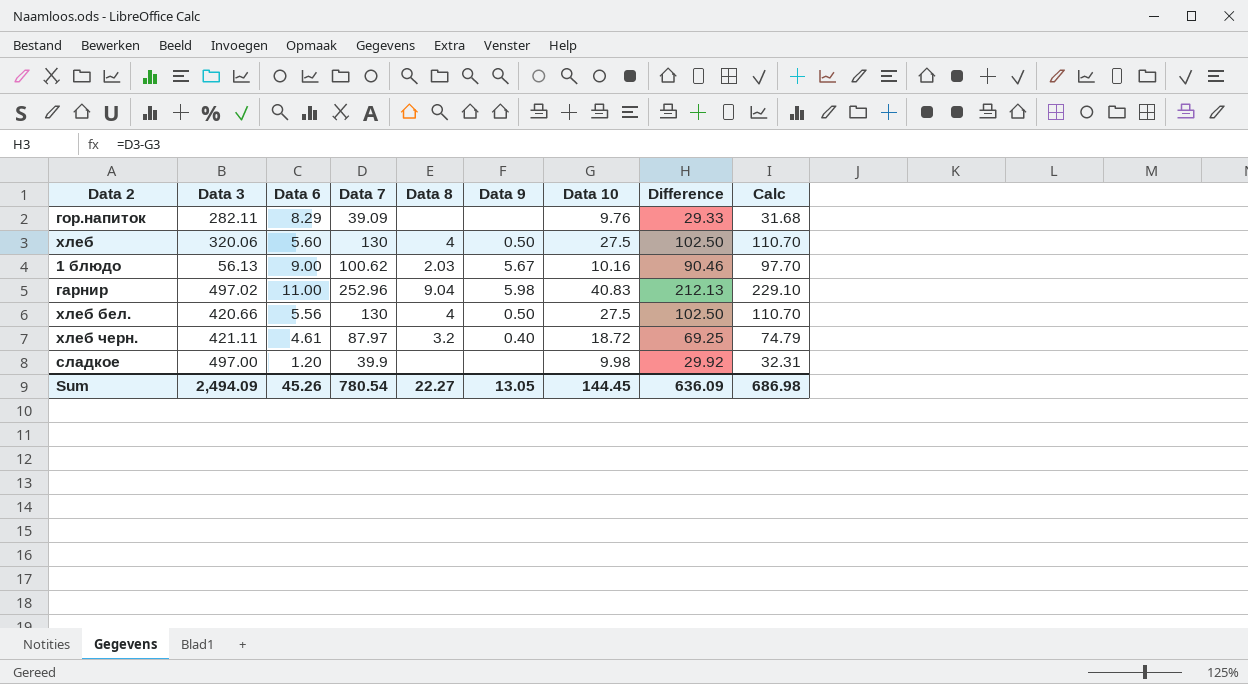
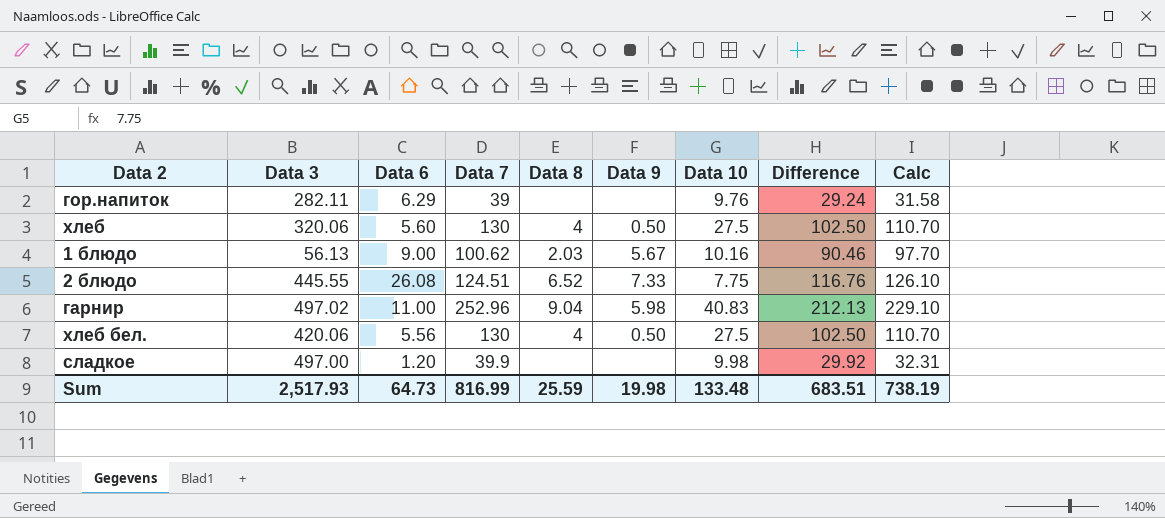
row хлеб черн.: 421.11 | 4.61 | 87.97 | 3.2 | 0.40 | 18.72 | 69.25 | 74.79 -> none
гор.напиток | Data 6: 8.29 -> 6.29
гор.напиток | Data 7: 39.09 -> 39
гор.напиток | Difference: 29.33 -> 29.24
гор.напиток | Calc: 31.68 -> 31.58
row 2 блюдо: none -> 445.55 | 26.08 | 124.51 | 6.52 | 7.33 | 7.75 | 116.76 | 126.10
хлеб бел. | Data 3: 420.66 -> 420.06
Sum | Data 3: 2,494.09 -> 2,517.93
Sum | Data 6: 45.26 -> 64.73
Sum | Data 7: 780.54 -> 816.99
Sum | Data 8: 22.27 -> 25.59
Sum | Data 9: 13.05 -> 19.98
Sum | Data 10: 144.45 -> 133.48
Sum | Difference: 636.09 -> 683.51
Sum | Calc: 686.98 -> 738.19

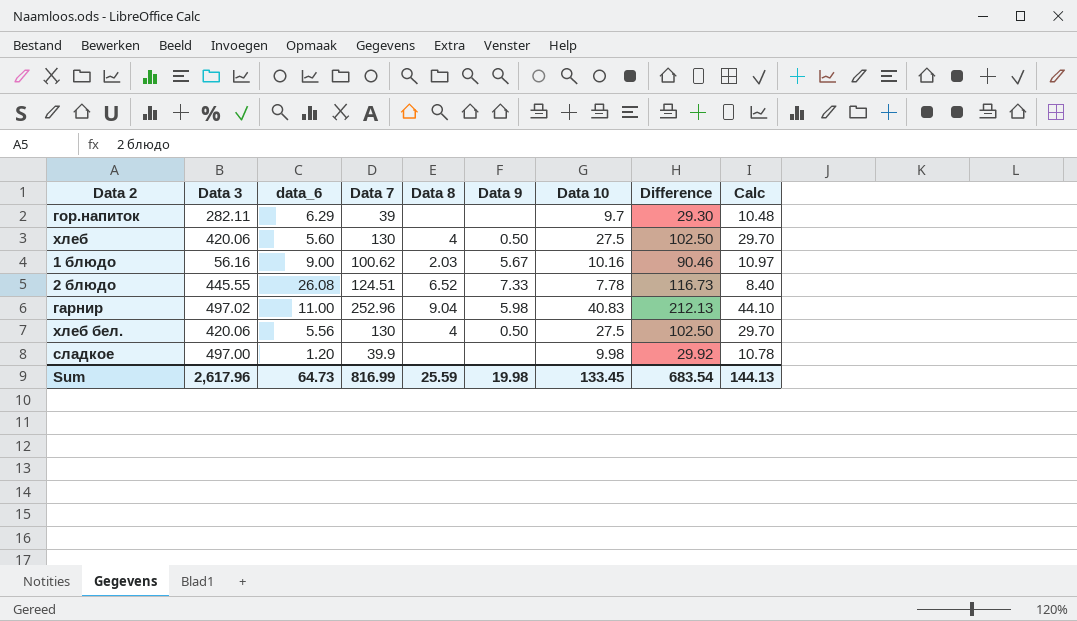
column name: Data 6 -> data_6
column Calc | formula: [Difference] * 1.08 -> [Data 10] * 1.08
гор.напиток | Data 10: 9.76 -> 9.7
гор.напиток | Difference: 29.24 -> 29.30
хлеб | Data 3: 320.06 -> 420.06
1 блюдо | Data 3: 56.13 -> 56.16
2 блюдо | Data 10: 7.75 -> 7.78
2 блюдо | Difference: 116.76 -> 116.73
Sum | Data 3: 2,517.93 -> 2,617.96
Sum | Data 10: 133.48 -> 133.45
Sum | Difference: 683.51 -> 683.54
Sum | Calc: 738.19 -> 144.13

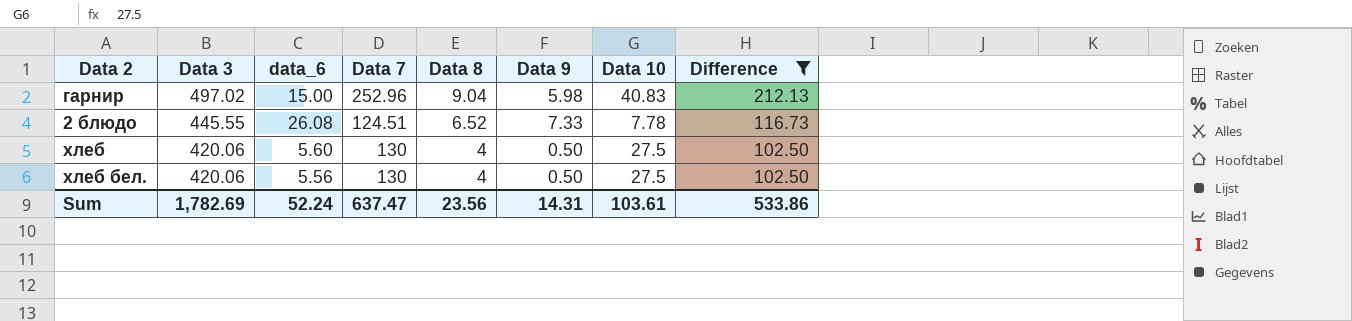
filter: none -> Difference >= 102.50
row order: none -> Data 3 descending
column Calc | formula: [Data 10] * 1.08 -> none
гарнир | data_6: 11.00 -> 15.00
Sum | Data 3: 2,617.96 -> 1,782.69
Sum | data_6: 64.73 -> 52.24
Sum | Data 7: 816.99 -> 637.47
Sum | Data 8: 25.59 -> 23.56
Sum | Data 9: 19.98 -> 14.31
Sum | Data 10: 133.45 -> 103.61
Sum | Difference: 683.54 -> 533.86

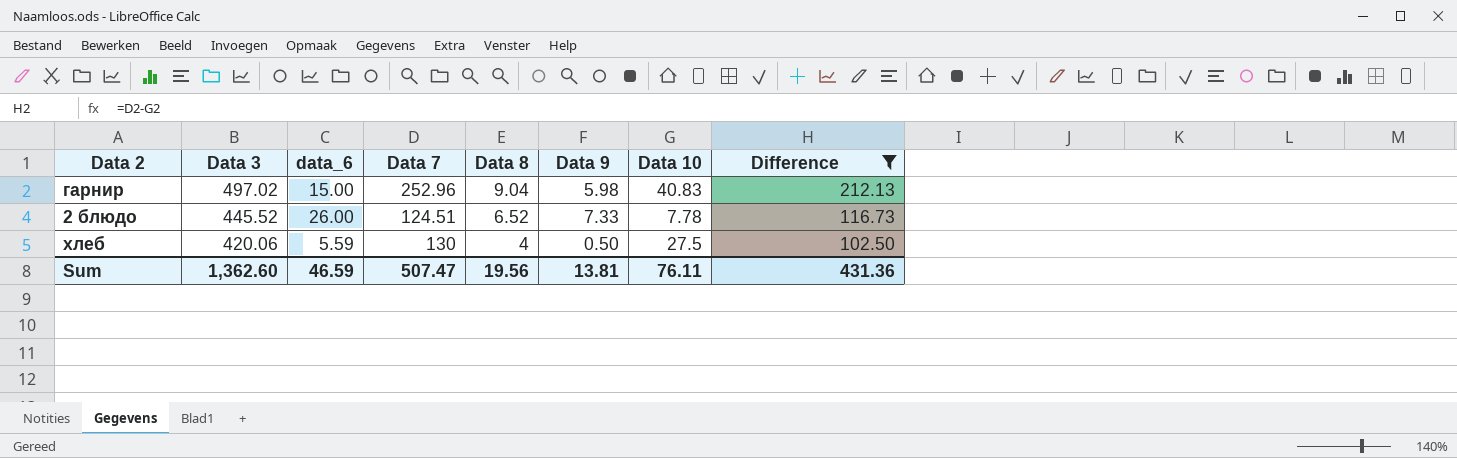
row хлеб бел.: 420.06 | 5.56 | 130 | 4 | 0.50 | 27.5 | 102.50 -> none
2 блюдо | Data 3: 445.55 -> 445.52
2 блюдо | data_6: 26.08 -> 26.00
хлеб | data_6: 5.60 -> 5.59
Sum | Data 3: 1,782.69 -> 1,362.60
Sum | data_6: 52.24 -> 46.59
Sum | Data 7: 637.47 -> 507.47
Sum | Data 8: 23.56 -> 19.56
Sum | Data 9: 14.31 -> 13.81
Sum | Data 10: 103.61 -> 76.11
Sum | Difference: 533.86 -> 431.36

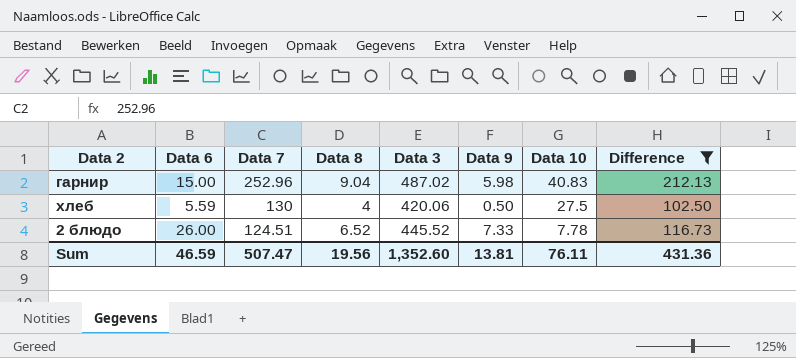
row order: Data 3 descending -> Data 7 descending
column name: data_6 -> Data 6
column Data 3 | position: 2 -> 5
гарнир | Data 3: 497.02 -> 487.02
Sum | Data 3: 1,362.60 -> 1,352.60

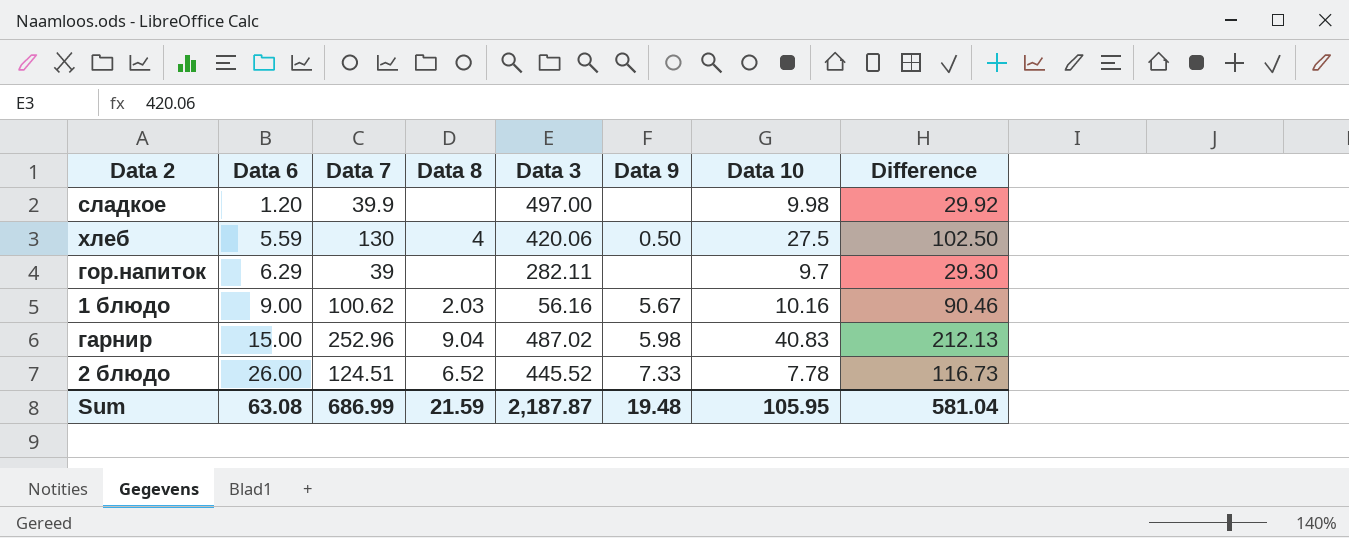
filter: Difference >= 102.50 -> none
row order: Data 7 descending -> Data 6 ascending
Sum | Data 6: 46.59 -> 63.08
Sum | Data 7: 507.47 -> 686.99
Sum | Data 8: 19.56 -> 21.59
Sum | Data 3: 1,352.60 -> 2,187.87
Sum | Data 9: 13.81 -> 19.48
Sum | Data 10: 76.11 -> 105.95
Sum | Difference: 431.36 -> 581.04

